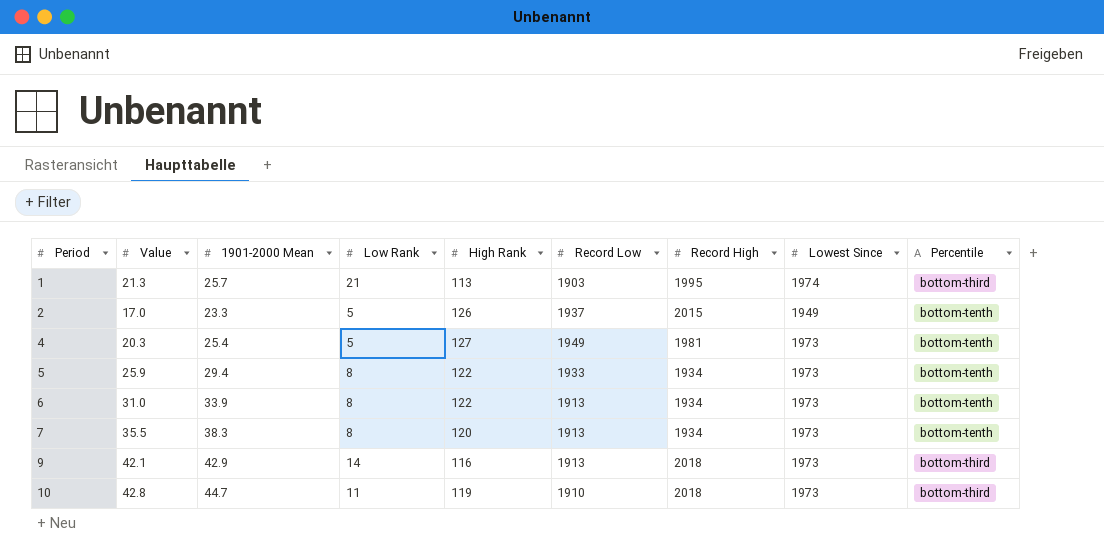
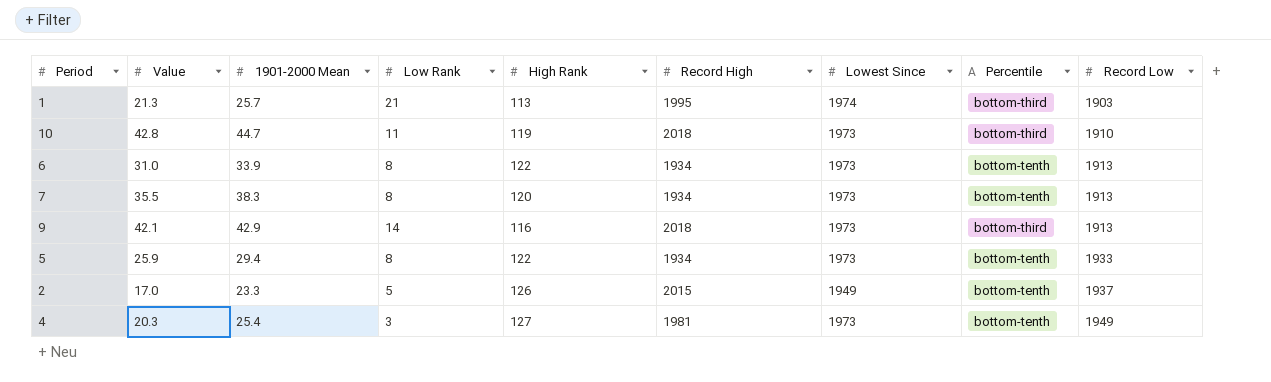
row order: Period ascending -> Record Low ascending
column Record Low | position: 6 -> 9
4 | Low Rank: 5 -> 3

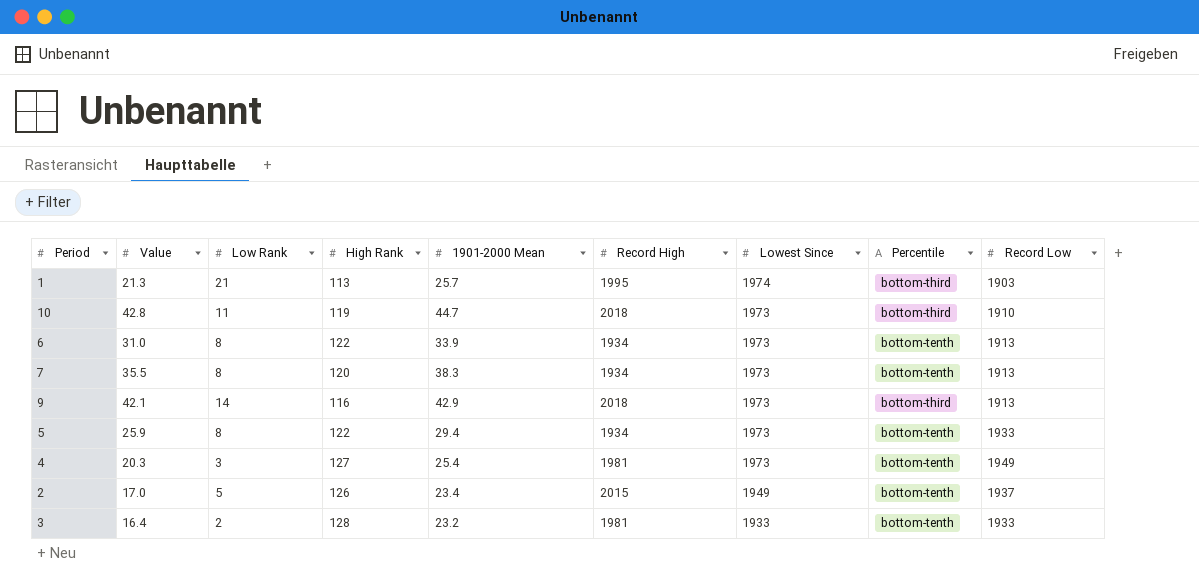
row order: Record Low ascending -> Lowest Since descending
column 1901-2000 Mean | position: 3 -> 5
2 | 1901-2000 Mean: 23.3 -> 23.4
row 3: none -> 16.4 | 2 | 128 | 23.2 | 1981 | 1933 | bottom-tenth | 1933

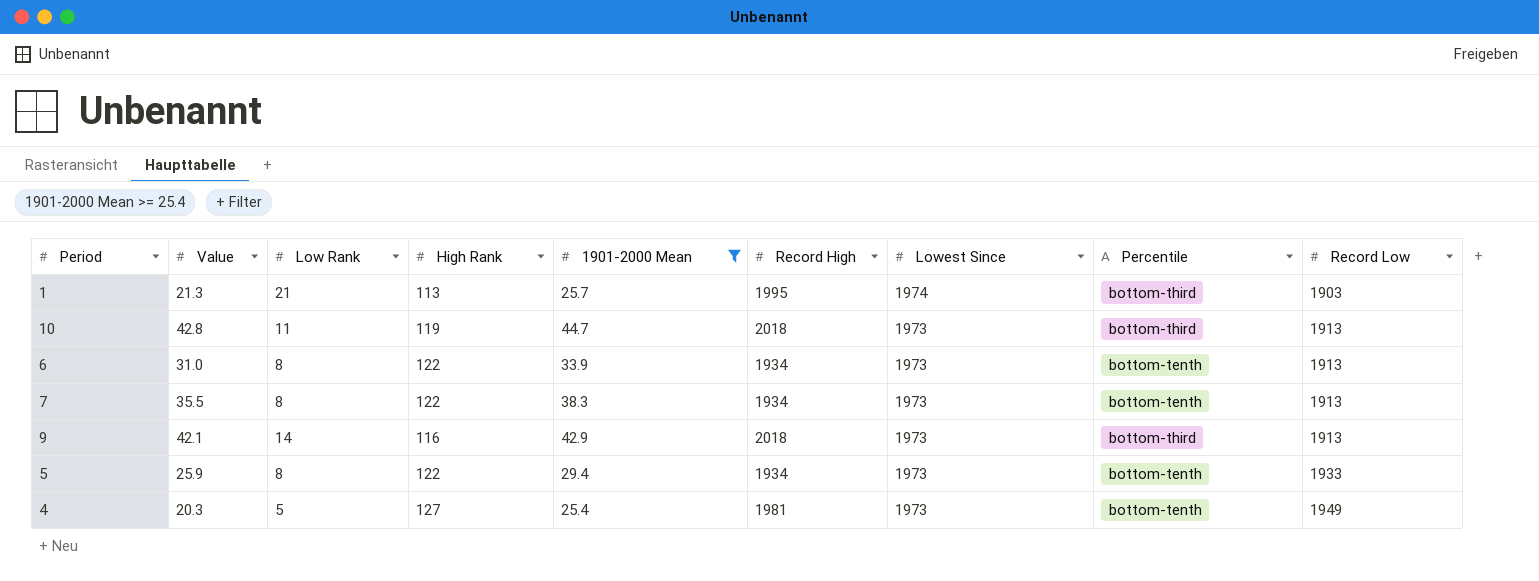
filter: none -> 1901-2000 Mean >= 25.4
10 | Record Low: 1910 -> 1913
7 | High Rank: 120 -> 122
4 | Low Rank: 3 -> 5

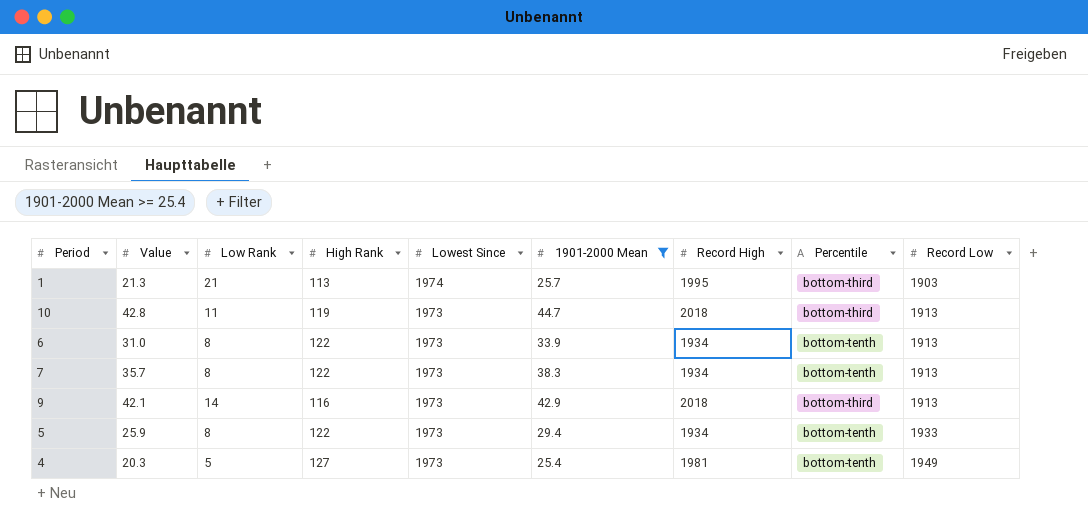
column Lowest Since | position: 7 -> 5
7 | Value: 35.5 -> 35.7

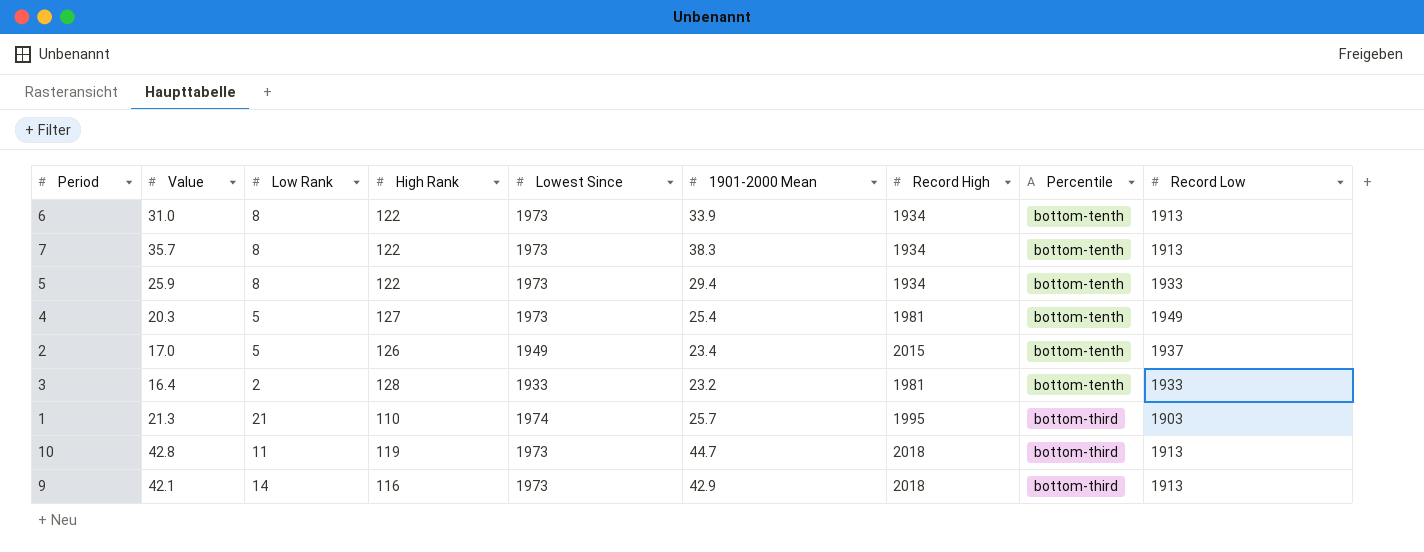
filter: 1901-2000 Mean >= 25.4 -> none
row order: Lowest Since descending -> Percentile ascending
1 | High Rank: 113 -> 110

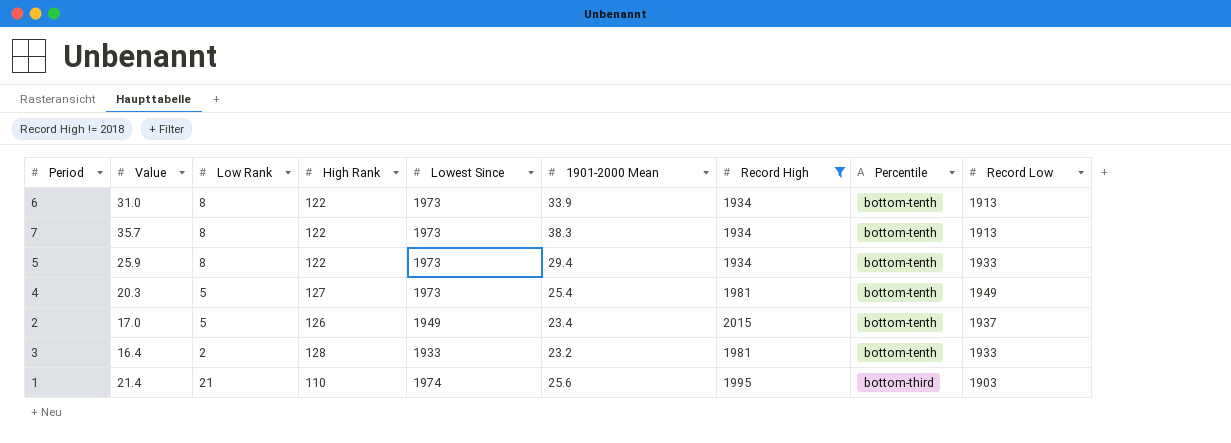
filter: none -> Record High != 2018
1 | Value: 21.3 -> 21.4
1 | 1901-2000 Mean: 25.7 -> 25.6

